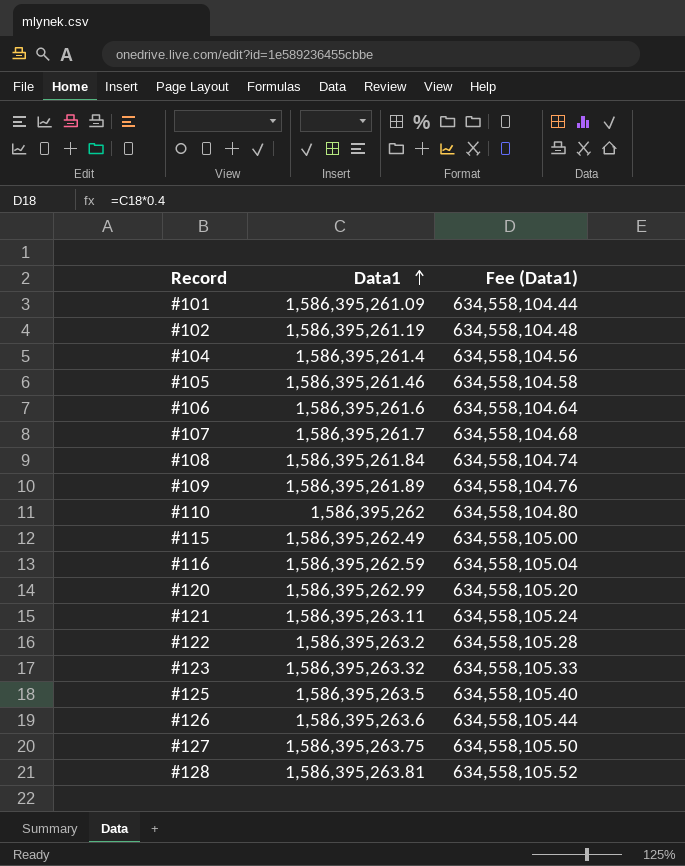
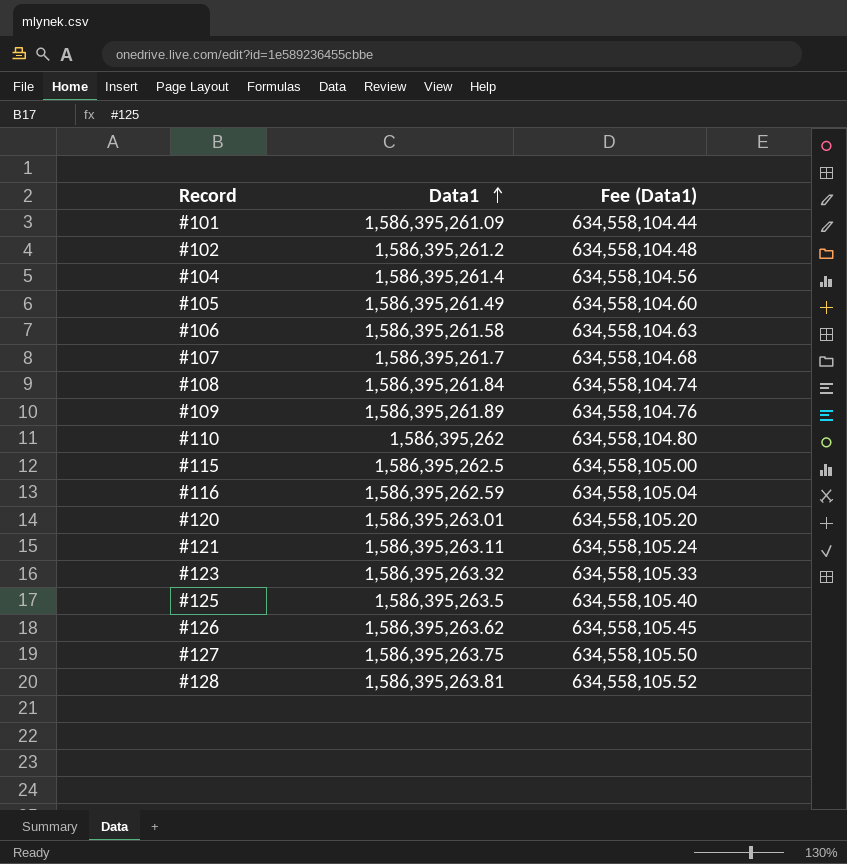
row #122: 1,586,395,263.2 | 634,558,105.28 -> none
#102 | Data1: 1,586,395,261.19 -> 1,586,395,261.2
#105 | Data1: 1,586,395,261.46 -> 1,586,395,261.49
#105 | Fee (Data1): 634,558,104.58 -> 634,558,104.60
#106 | Data1: 1,586,395,261.6 -> 1,586,395,261.58
#106 | Fee (Data1): 634,558,104.64 -> 634,558,104.63
#115 | Data1: 1,586,395,262.49 -> 1,586,395,262.5
#120 | Data1: 1,586,395,262.99 -> 1,586,395,263.01
#126 | Data1: 1,586,395,263.6 -> 1,586,395,263.62
#126 | Fee (Data1): 634,558,105.44 -> 634,558,105.45

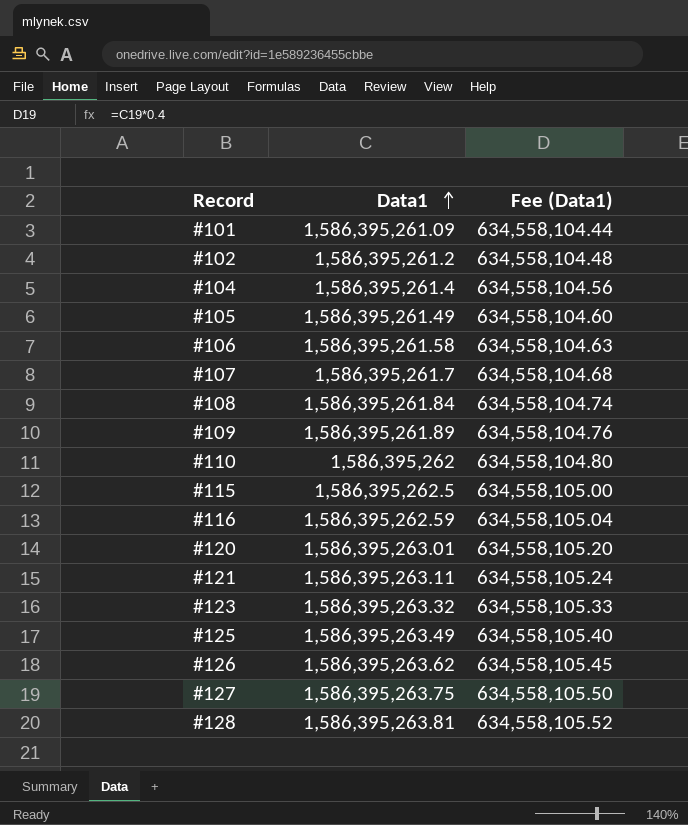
#125 | Data1: 1,586,395,263.5 -> 1,586,395,263.49

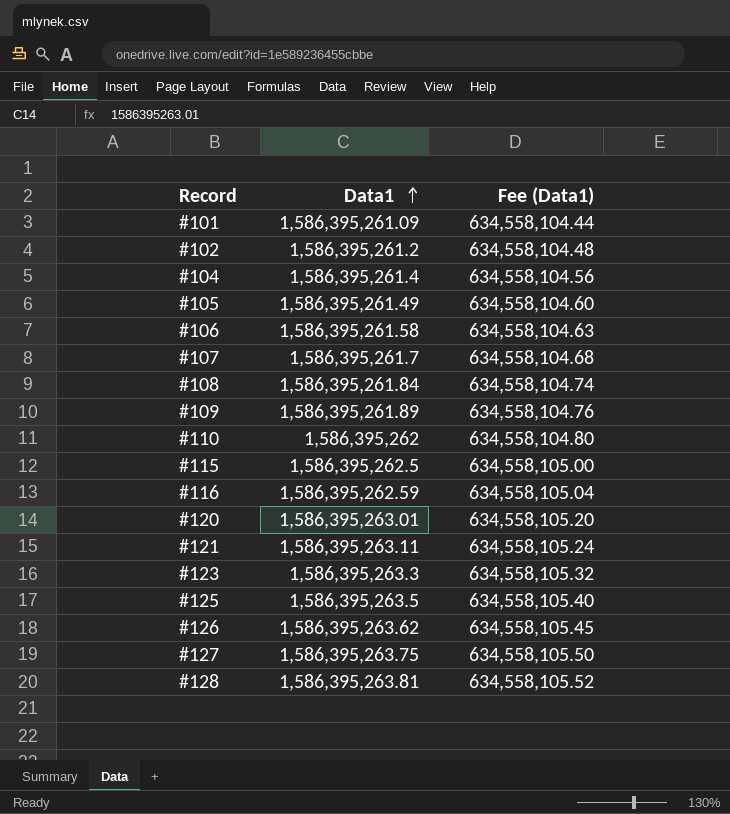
#123 | Data1: 1,586,395,263.32 -> 1,586,395,263.3
#123 | Fee (Data1): 634,558,105.33 -> 634,558,105.32
#125 | Data1: 1,586,395,263.49 -> 1,586,395,263.5

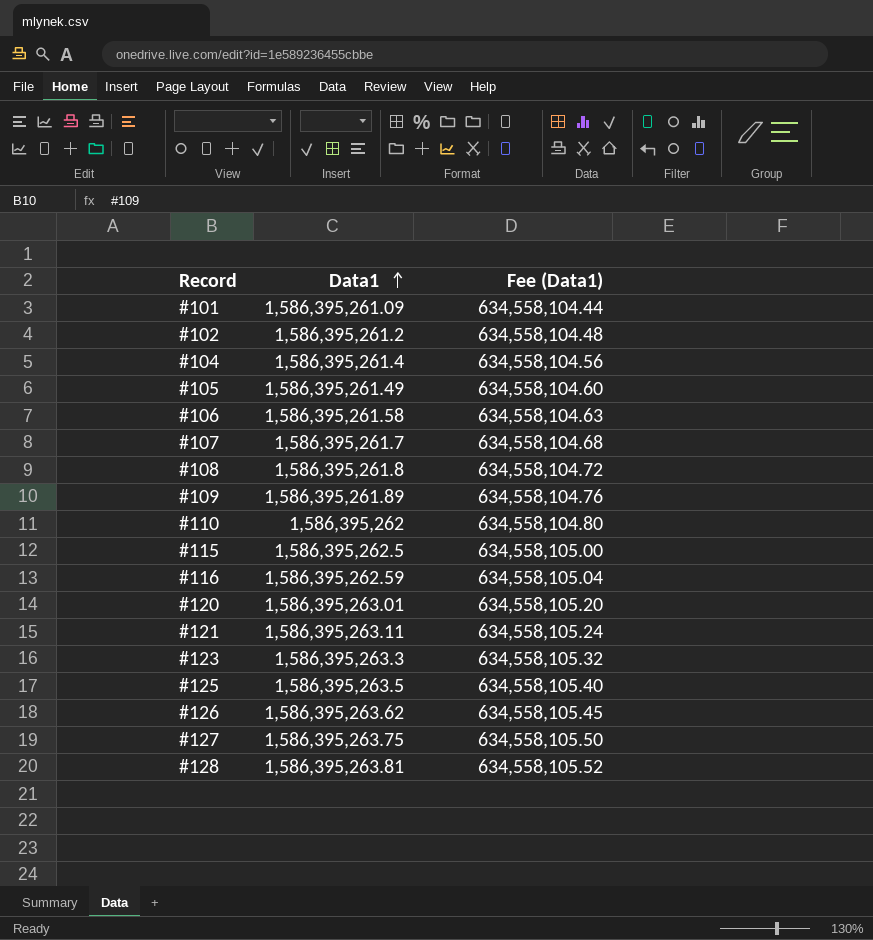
#108 | Data1: 1,586,395,261.84 -> 1,586,395,261.8
#108 | Fee (Data1): 634,558,104.74 -> 634,558,104.72

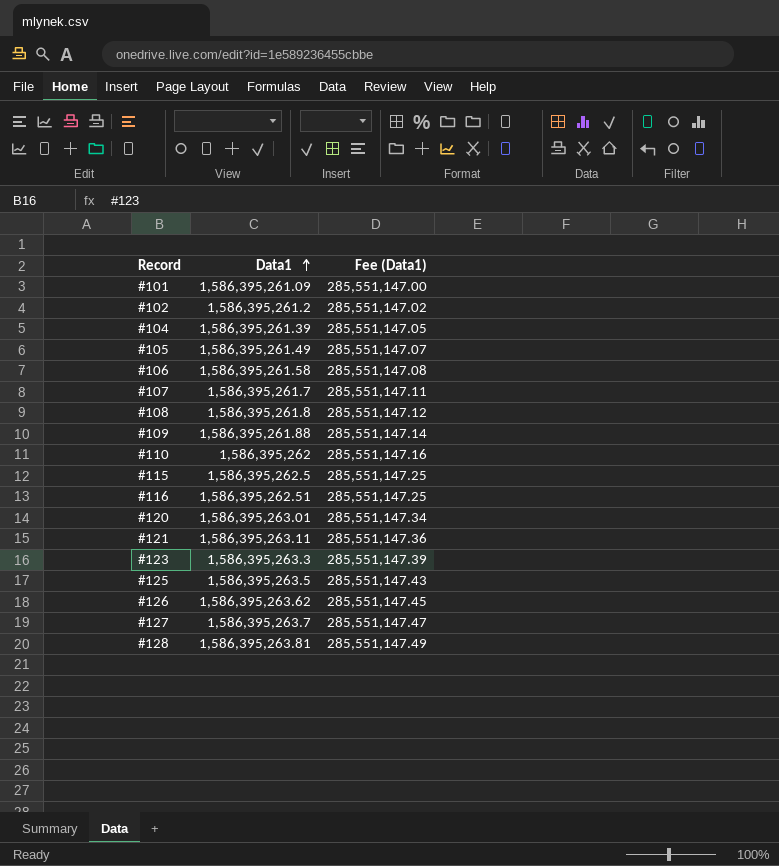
column Fee (Data1) | formula: [Data1] * 0.4 -> [Data1] * 0.18
#104 | Data1: 1,586,395,261.4 -> 1,586,395,261.39
#109 | Data1: 1,586,395,261.89 -> 1,586,395,261.88
#116 | Data1: 1,586,395,262.59 -> 1,586,395,262.51
#127 | Data1: 1,586,395,263.75 -> 1,586,395,263.7

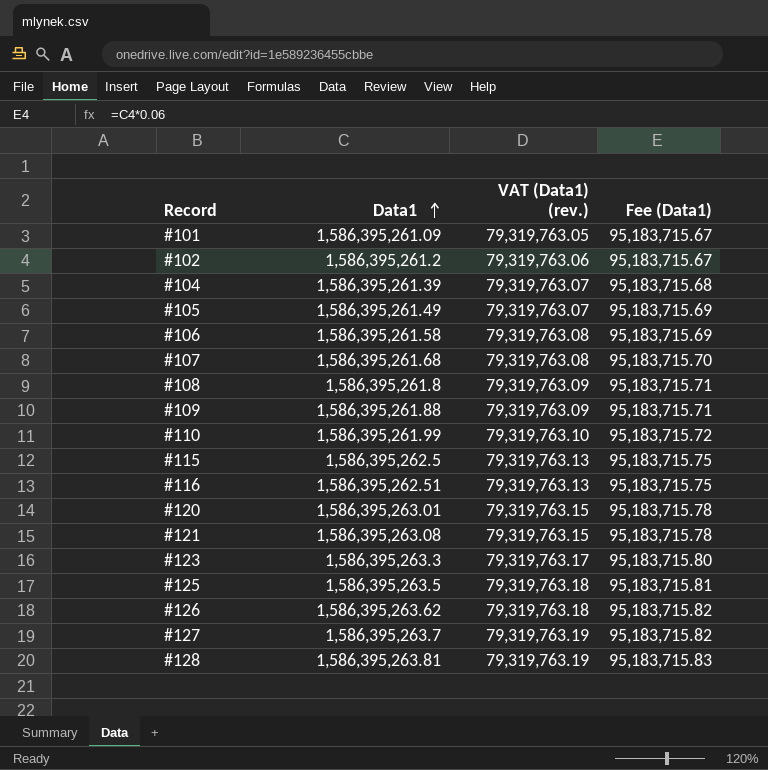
column VAT (Data1) (rev.) | formula: none -> [Data1] * 0.05
column Fee (Data1) | formula: [Data1] * 0.18 -> [Data1] * 0.06
#107 | Data1: 1,586,395,261.7 -> 1,586,395,261.68
#110 | Data1: 1,586,395,262 -> 1,586,395,261.99
#121 | Data1: 1,586,395,263.11 -> 1,586,395,263.08

